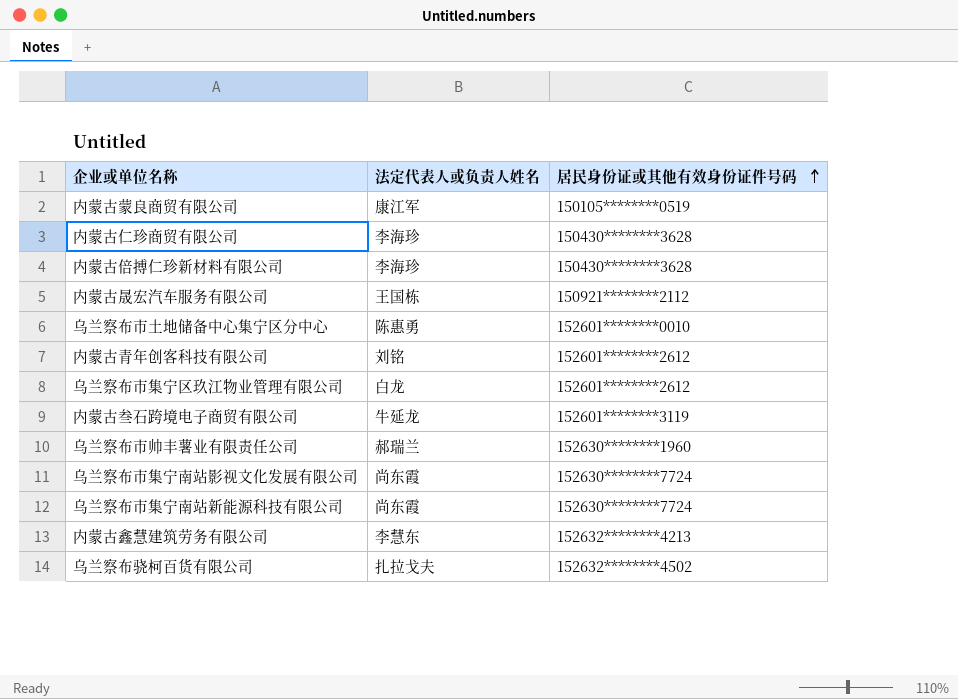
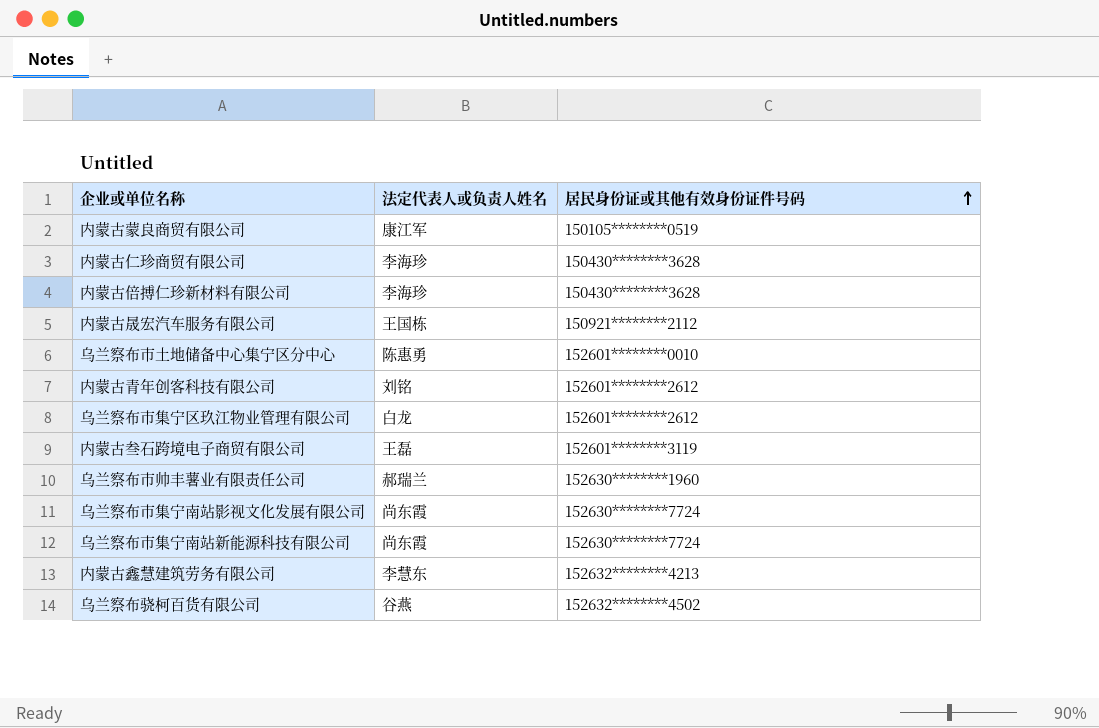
内蒙古叁石跨境电子商贸有限公司 | 法定代表人或负责人姓名: 牛延龙 -> 王磊
乌兰察布骁柯百货有限公司 | 法定代表人或负责人姓名: 扎拉戈夫 -> 谷燕

